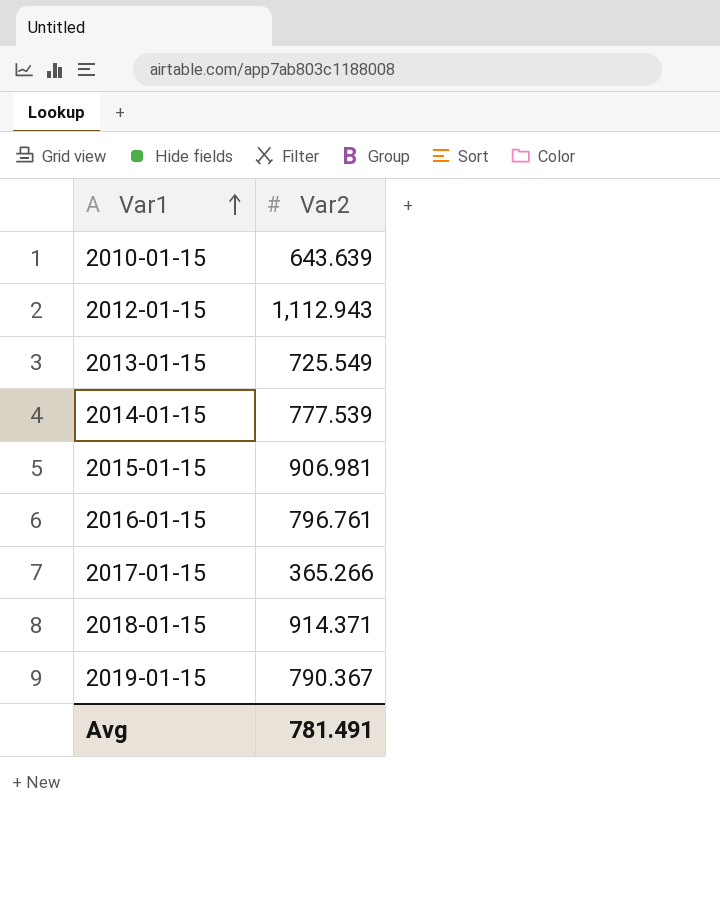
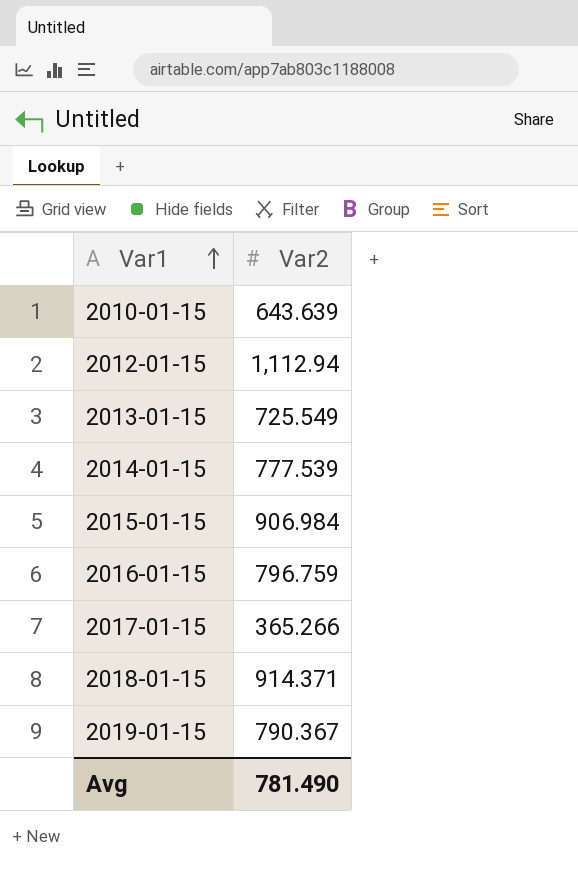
2012-01-15 | Var2: 1,112.943 -> 1,112.94
2015-01-15 | Var2: 906.981 -> 906.984
2016-01-15 | Var2: 796.761 -> 796.759
Avg | Var2: 781.491 -> 781.490

